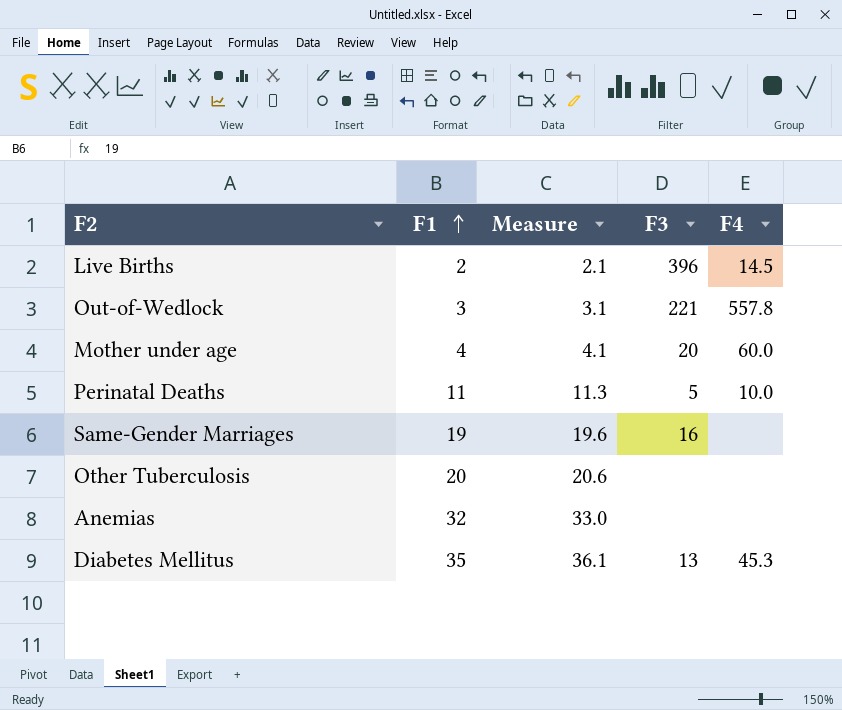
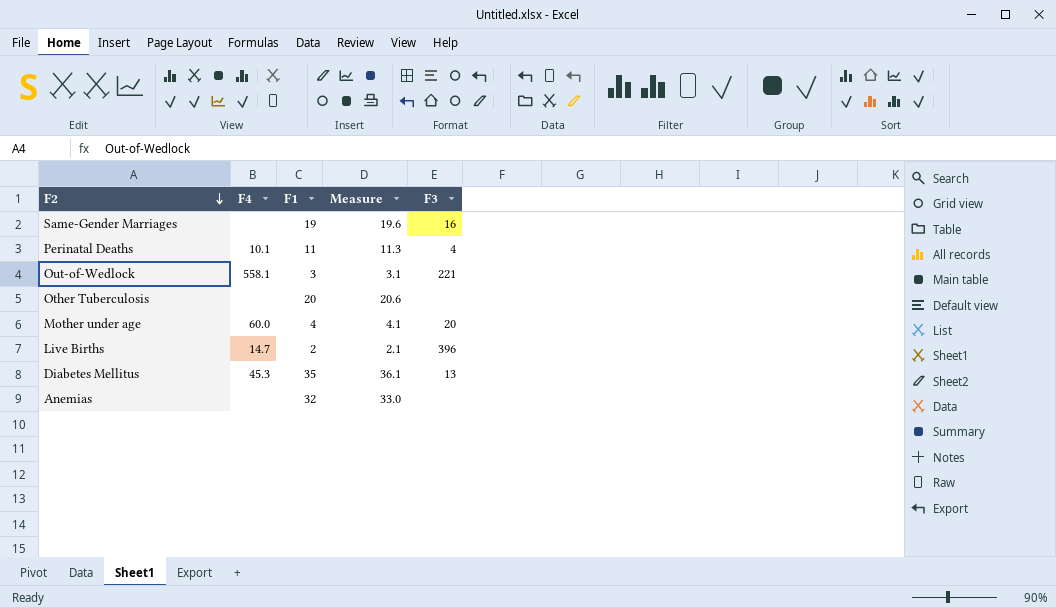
row order: F1 ascending -> F2 descending
column F4 | position: 5 -> 2
Perinatal Deaths | F4: 10.0 -> 10.1
Perinatal Deaths | F3: 5 -> 4
Out-of-Wedlock | F4: 557.8 -> 558.1
Live Births | F4: 14.5 -> 14.7

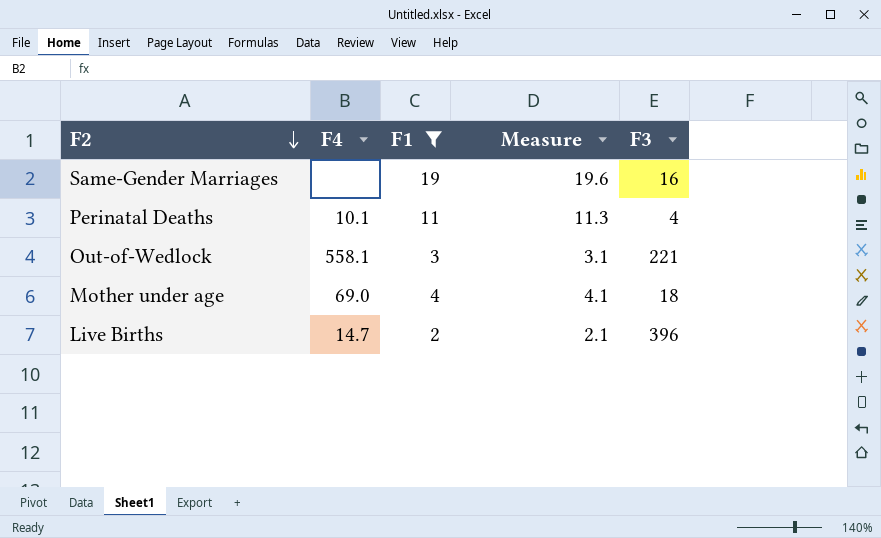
filter: none -> F1 <= 19
Mother under age | F4: 60.0 -> 69.0
Mother under age | F3: 20 -> 18

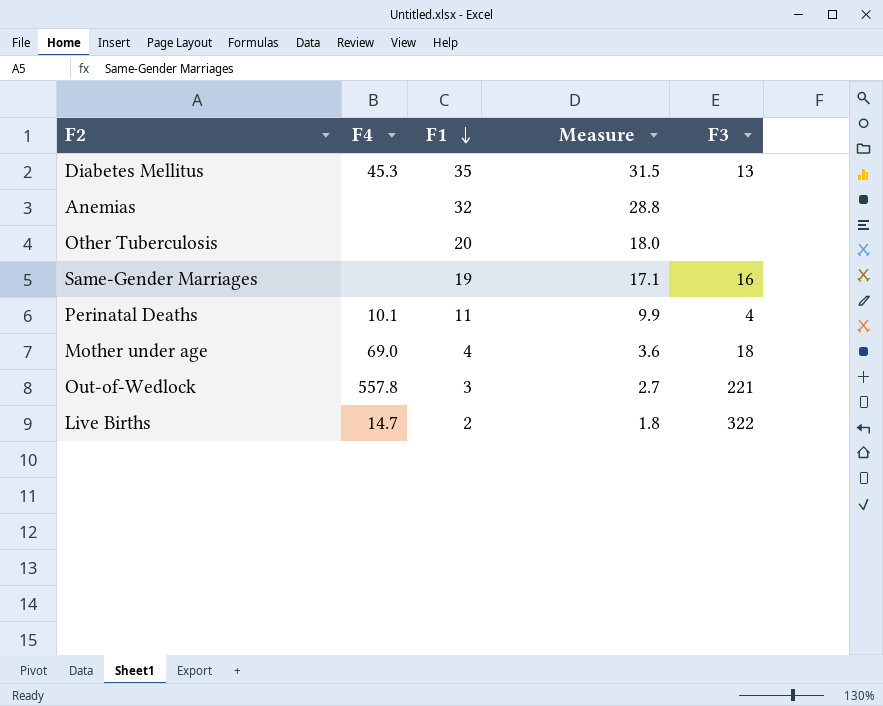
filter: F1 <= 19 -> none
row order: F2 descending -> F1 descending
column Measure | formula: [F1] * 1.03 -> [F1] * 0.9
Out-of-Wedlock | F4: 558.1 -> 557.8
Live Births | F3: 396 -> 322

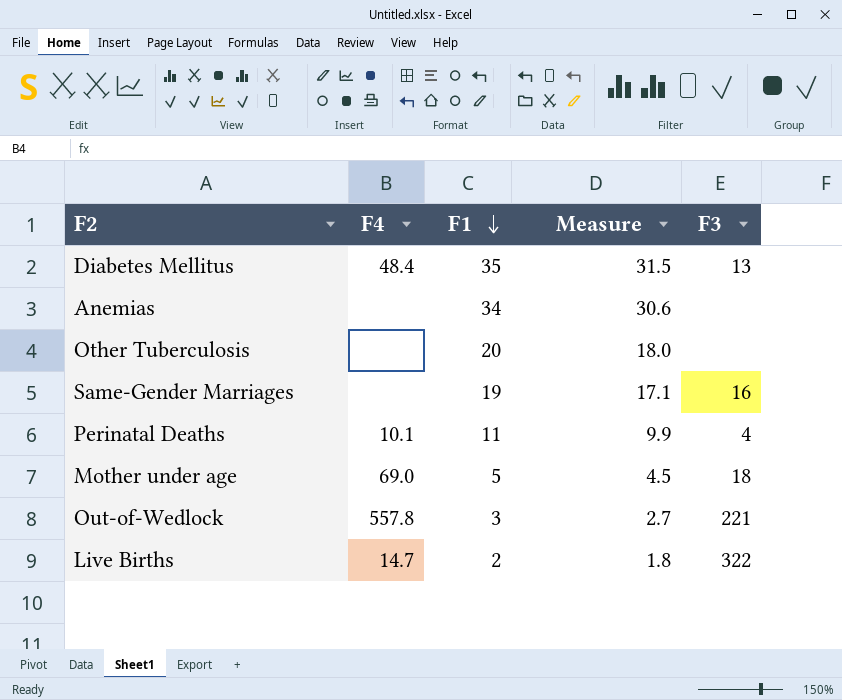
Diabetes Mellitus | F4: 45.3 -> 48.4
Anemias | F1: 32 -> 34
Anemias | Measure: 28.8 -> 30.6
Mother under age | F1: 4 -> 5
Mother under age | Measure: 3.6 -> 4.5

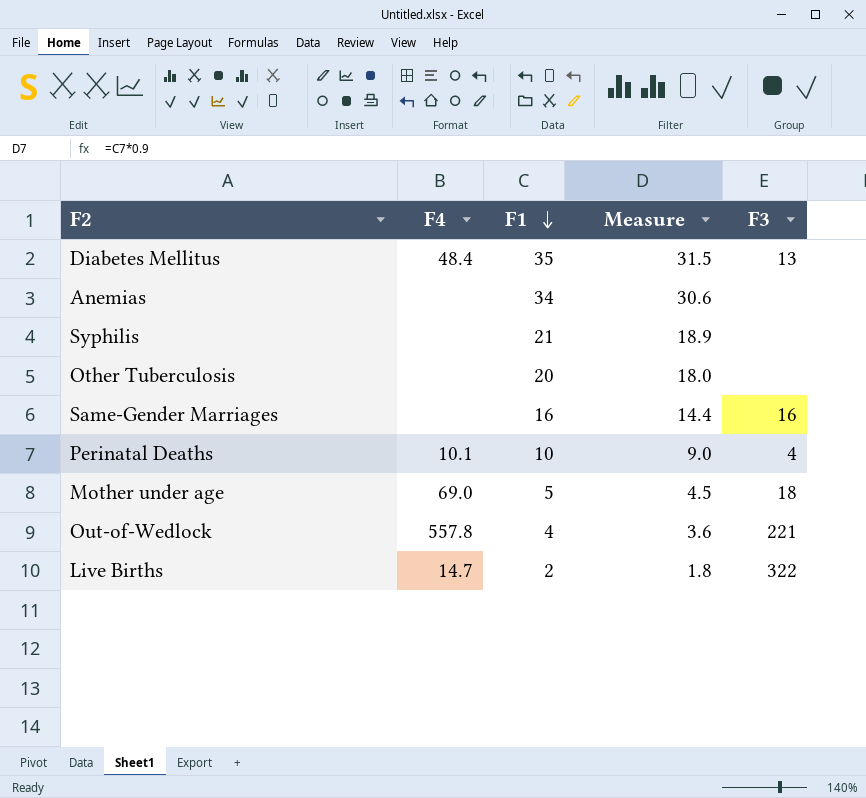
row Syphilis: none -> none | 21 | 18.9 | none
Same-Gender Marriages | F1: 19 -> 16
Same-Gender Marriages | Measure: 17.1 -> 14.4
Perinatal Deaths | F1: 11 -> 10
Perinatal Deaths | Measure: 9.9 -> 9.0
Out-of-Wedlock | F1: 3 -> 4
Out-of-Wedlock | Measure: 2.7 -> 3.6

